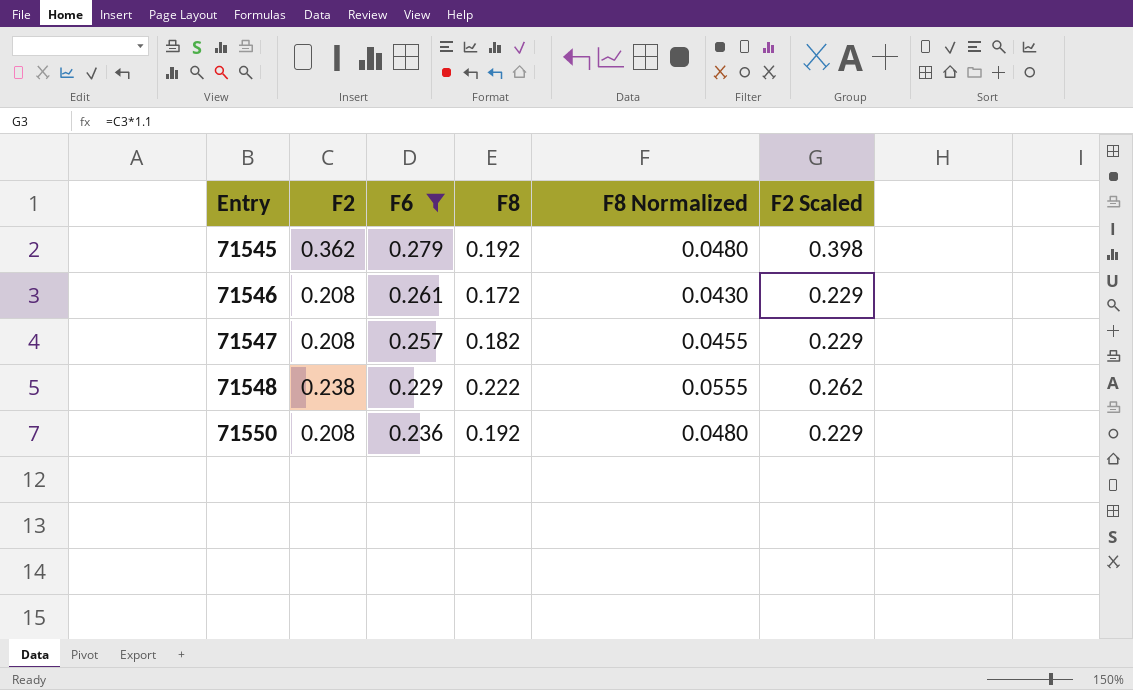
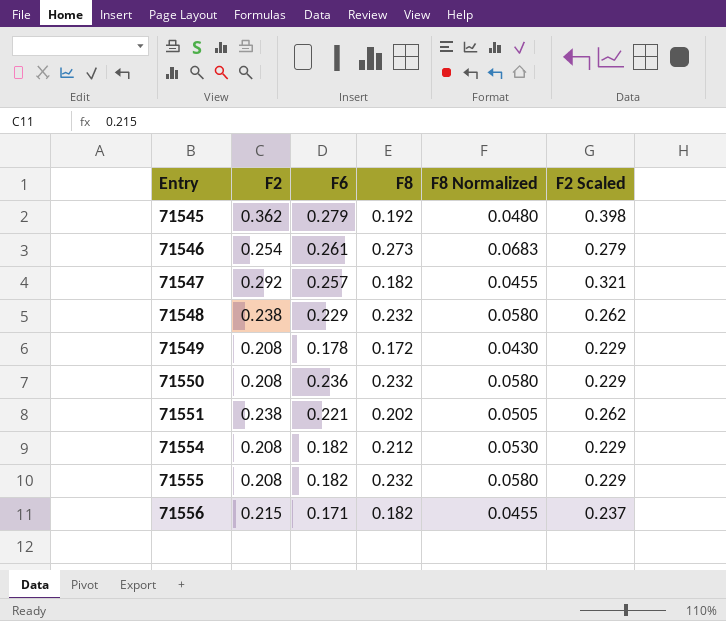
filter: F6 >= 0.229 -> none
71546 | F2: 0.208 -> 0.254
71546 | F8: 0.172 -> 0.273
71546 | F8 Normalized: 0.0430 -> 0.0683
71546 | F2 Scaled: 0.229 -> 0.279
71547 | F2: 0.208 -> 0.292
71547 | F2 Scaled: 0.229 -> 0.321
71548 | F8: 0.222 -> 0.232
71548 | F8 Normalized: 0.0555 -> 0.0580
71550 | F8: 0.192 -> 0.232
71550 | F8 Normalized: 0.0480 -> 0.0580

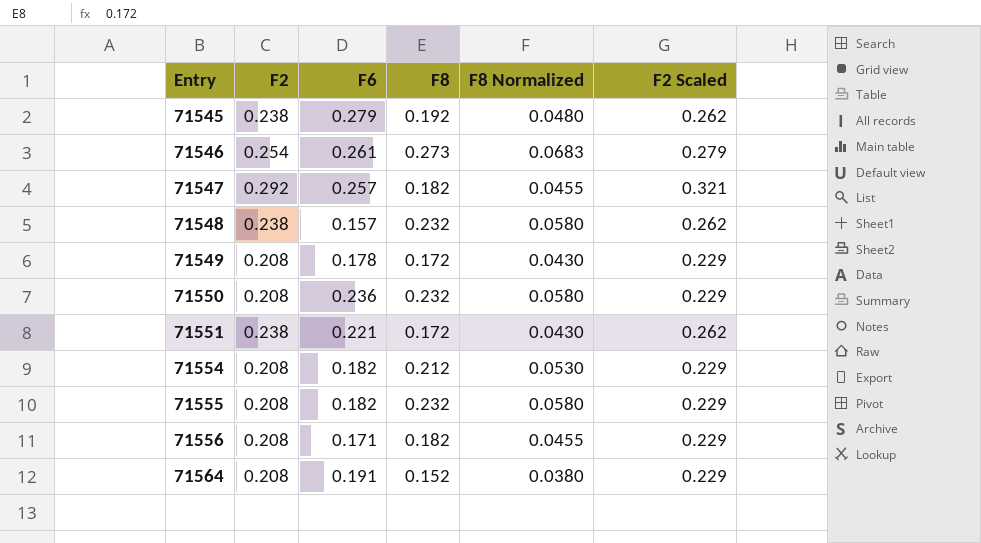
71545 | F2: 0.362 -> 0.238
71545 | F2 Scaled: 0.398 -> 0.262
71548 | F6: 0.229 -> 0.157
71551 | F8: 0.202 -> 0.172
71551 | F8 Normalized: 0.0505 -> 0.0430
71556 | F2: 0.215 -> 0.208
71556 | F2 Scaled: 0.237 -> 0.229
row 71564: none -> 0.208 | 0.191 | 0.152 | 0.0380 | 0.229

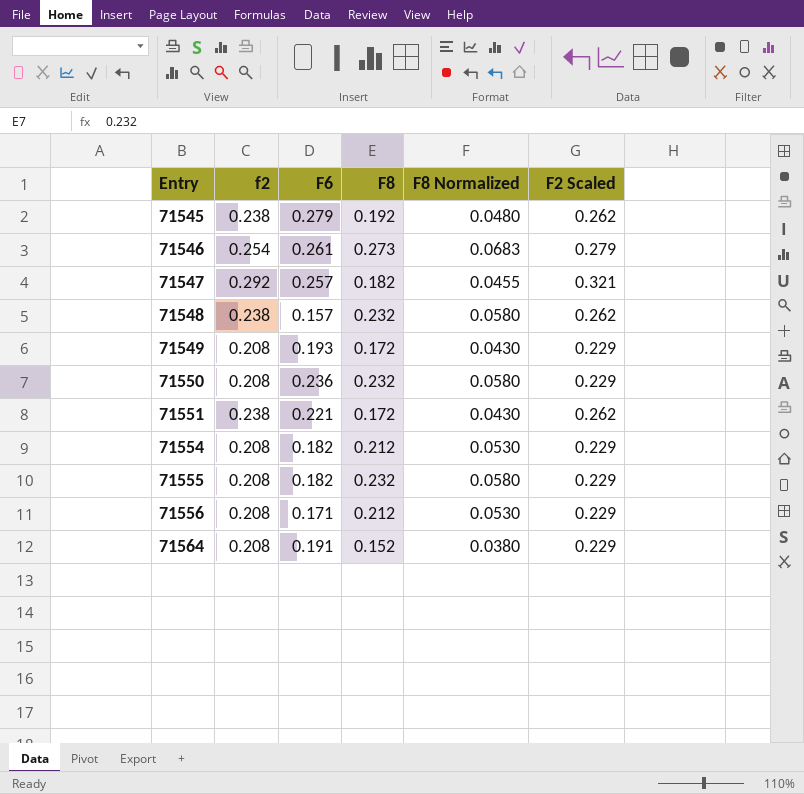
column name: F2 -> f2
71549 | F6: 0.178 -> 0.193
71556 | F8: 0.182 -> 0.212
71556 | F8 Normalized: 0.0455 -> 0.0530

